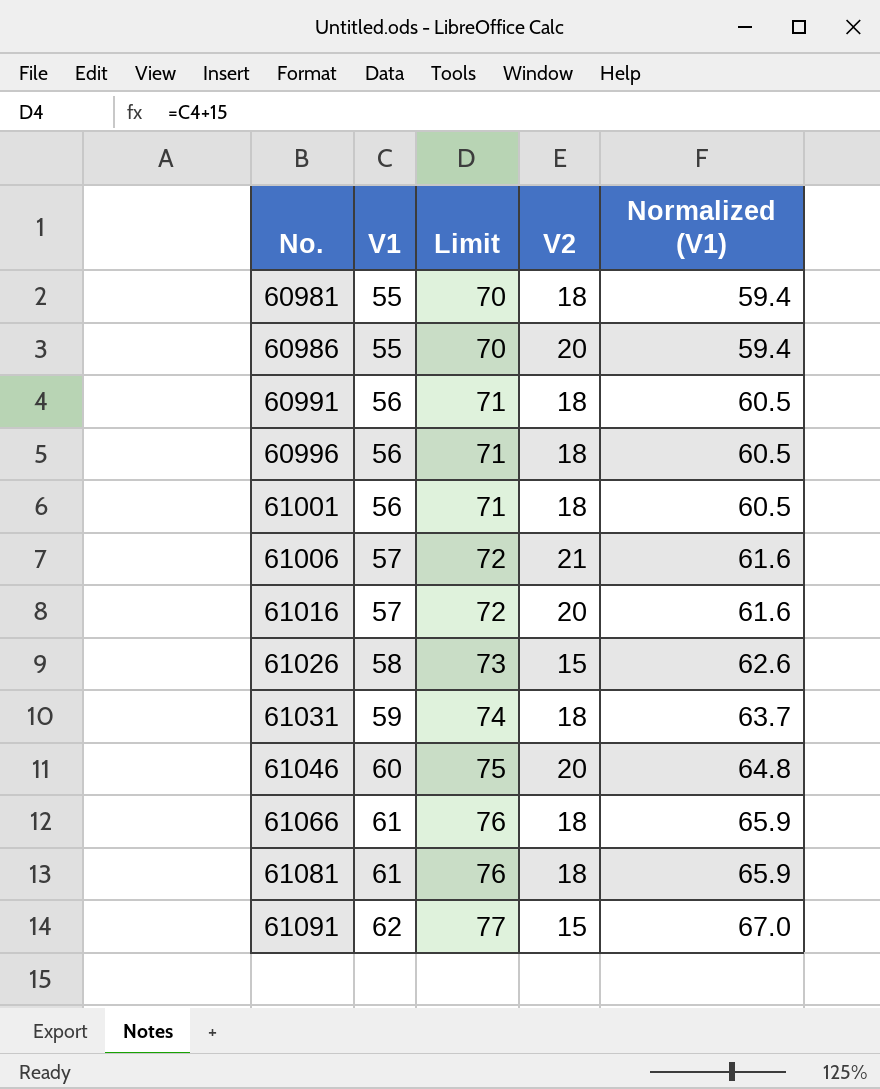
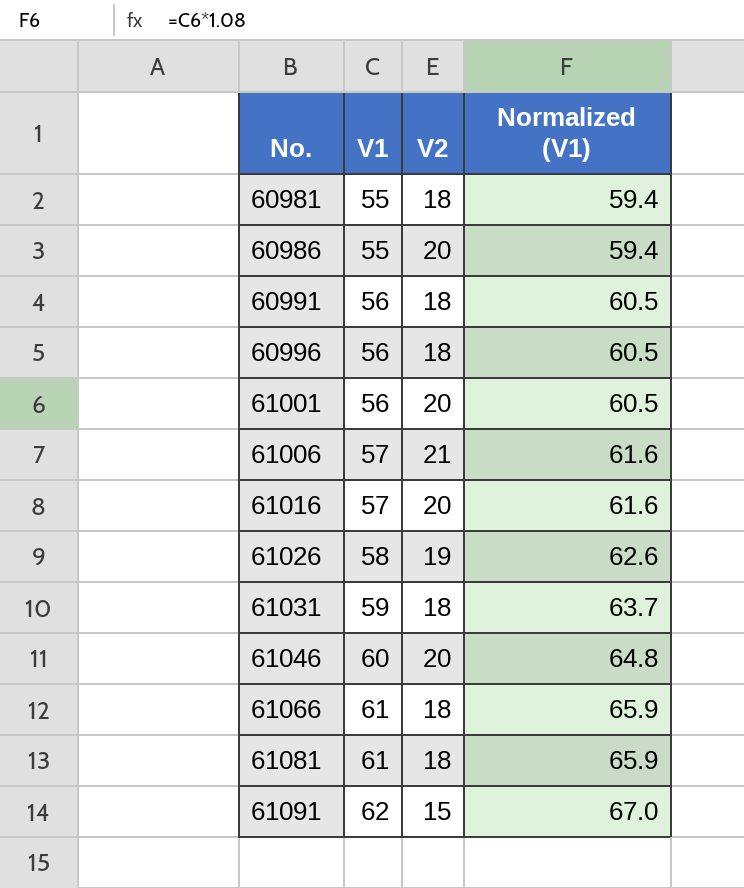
column Limit | formula: [V1] + 15 -> none
61001 | V2: 18 -> 20
61026 | V2: 15 -> 19

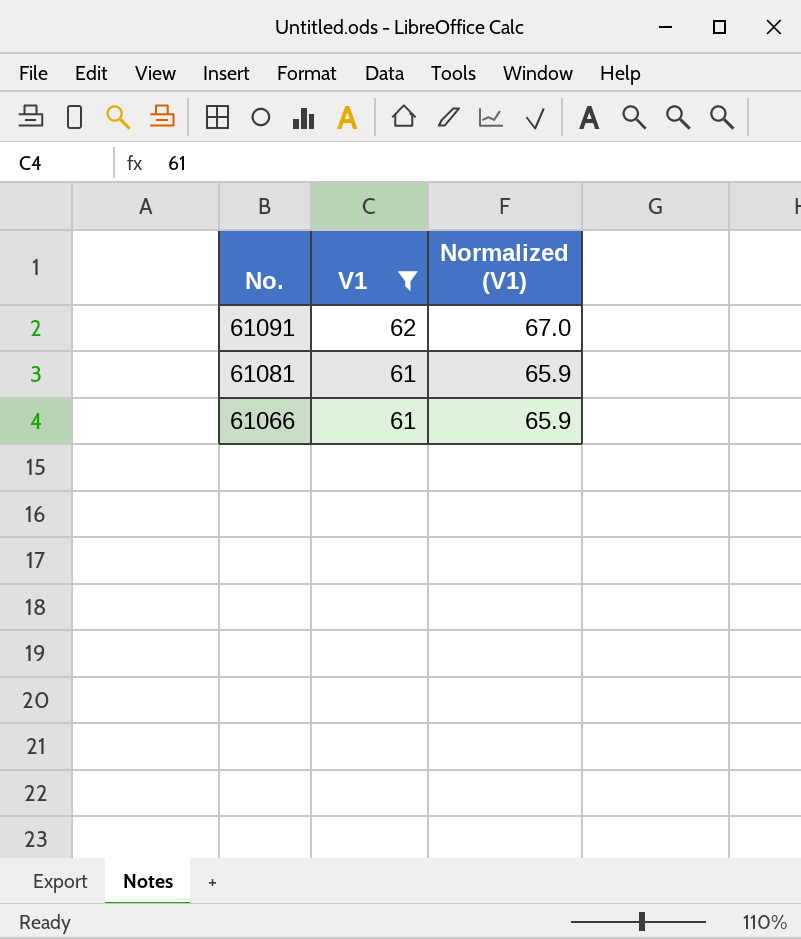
filter: none -> V1 >= 61
row order: No. ascending -> No. descending
column V2 | position: 3 -> none

